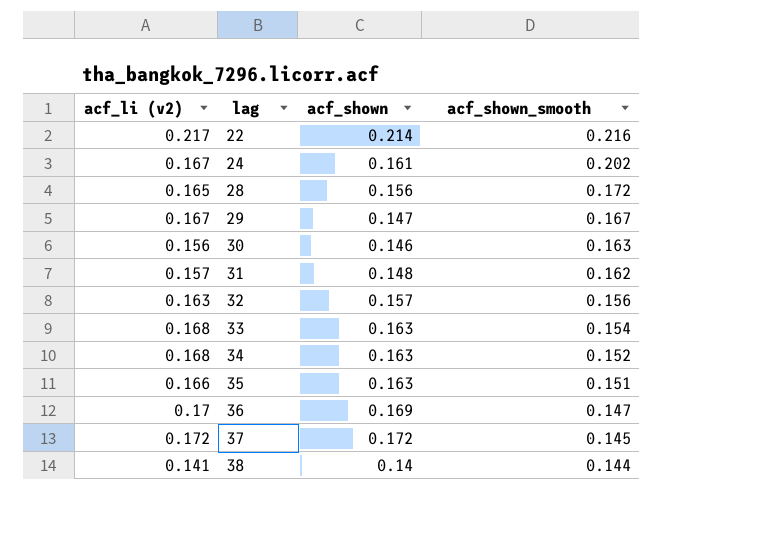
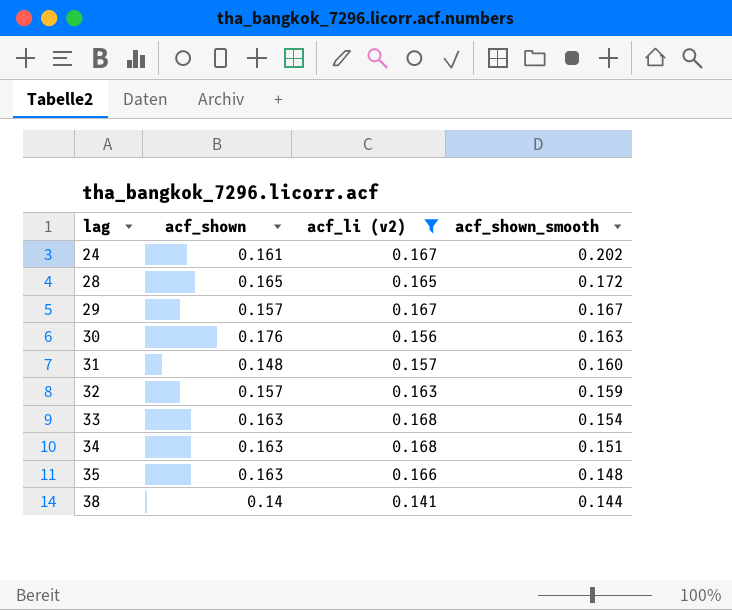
filter: none -> acf_li (v2) <= 0.168
column acf_li (v2) | position: 1 -> 3
28 | acf_shown: 0.156 -> 0.165
29 | acf_shown: 0.147 -> 0.157
30 | acf_shown: 0.146 -> 0.176
31 | acf_shown_smooth: 0.162 -> 0.160
32 | acf_shown_smooth: 0.156 -> 0.159
34 | acf_shown_smooth: 0.152 -> 0.151
35 | acf_shown_smooth: 0.151 -> 0.148

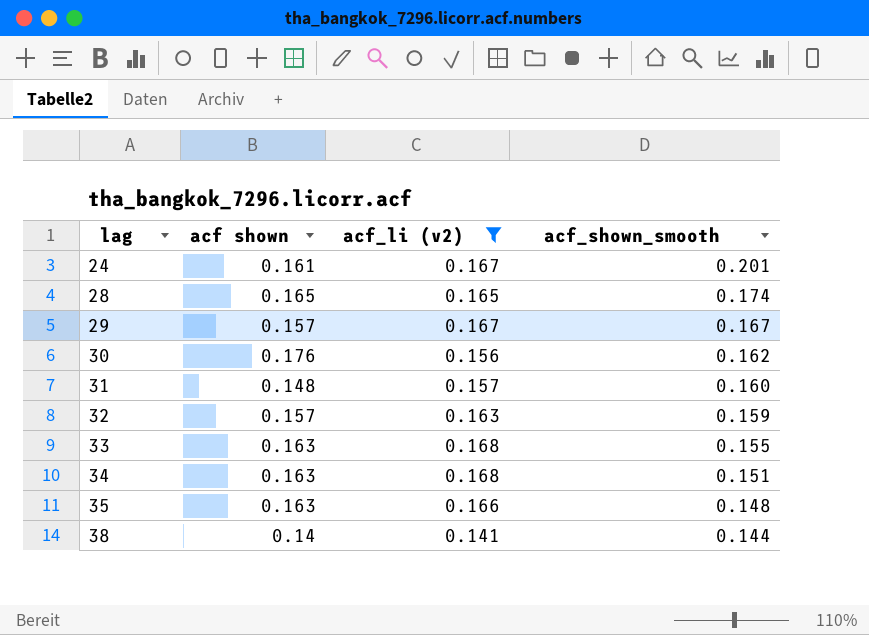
column name: acf_shown -> acf shown
24 | acf_shown_smooth: 0.202 -> 0.201
28 | acf_shown_smooth: 0.172 -> 0.174
30 | acf_shown_smooth: 0.163 -> 0.162
33 | acf_shown_smooth: 0.154 -> 0.155

